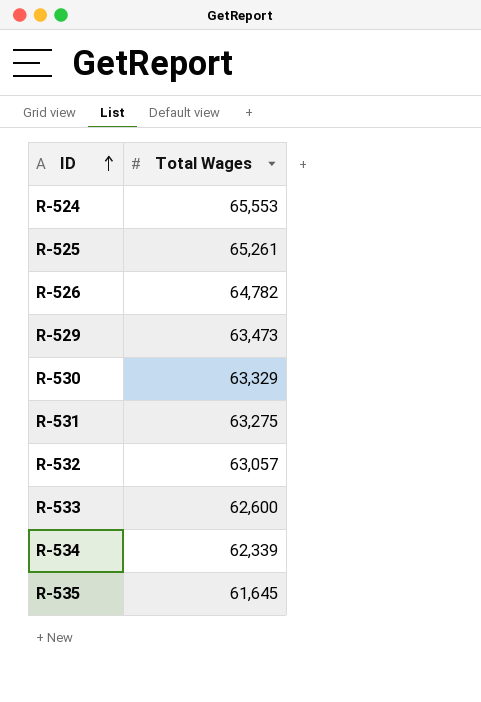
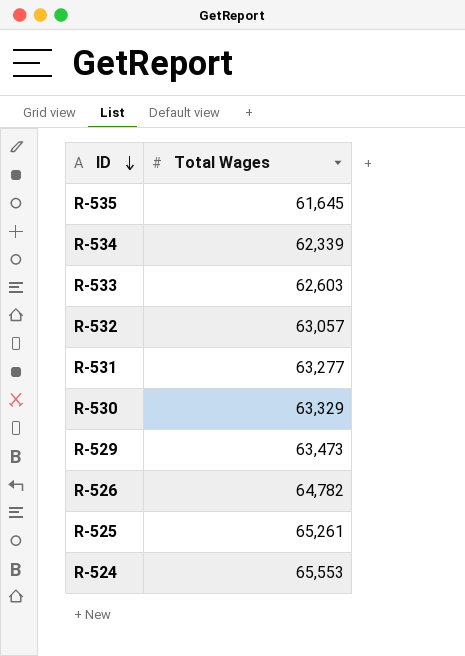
row order: ID ascending -> ID descending
R-533 | Total Wages: 62,600 -> 62,603
R-531 | Total Wages: 63,275 -> 63,277

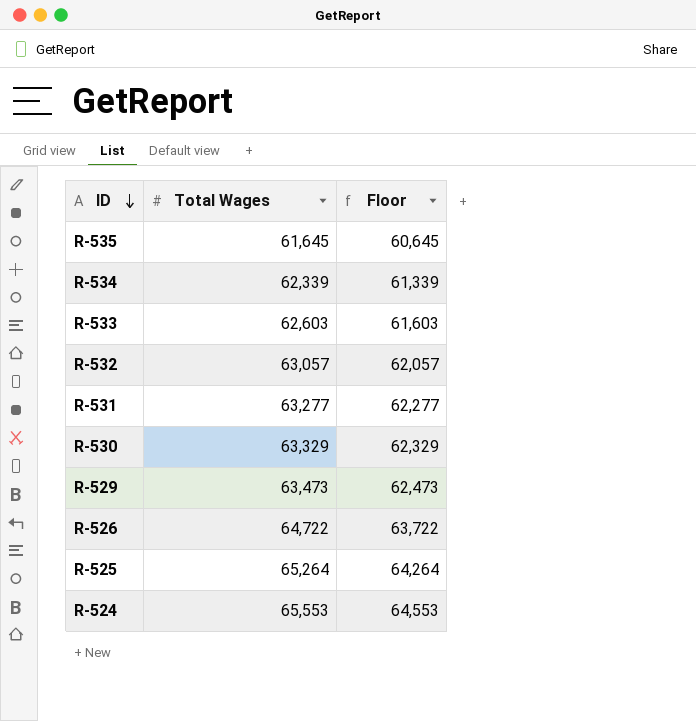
column Floor | formula: none -> [Total Wages] - 1000
R-526 | Total Wages: 64,782 -> 64,722
R-525 | Total Wages: 65,261 -> 65,264

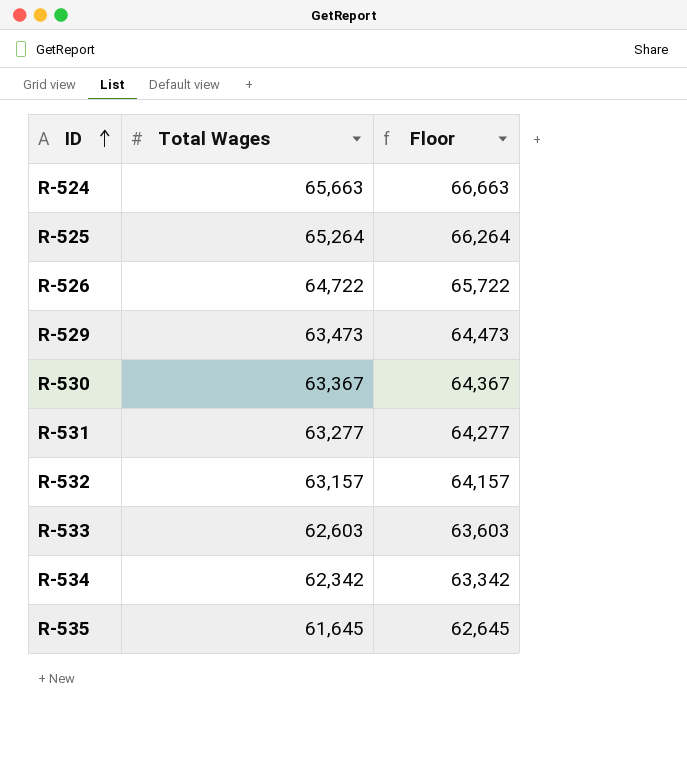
row order: ID descending -> ID ascending
column Floor | formula: [Total Wages] - 1000 -> [Total Wages] + 1000
R-524 | Total Wages: 65,553 -> 65,663
R-530 | Total Wages: 63,329 -> 63,367
R-532 | Total Wages: 63,057 -> 63,157
R-534 | Total Wages: 62,339 -> 62,342

